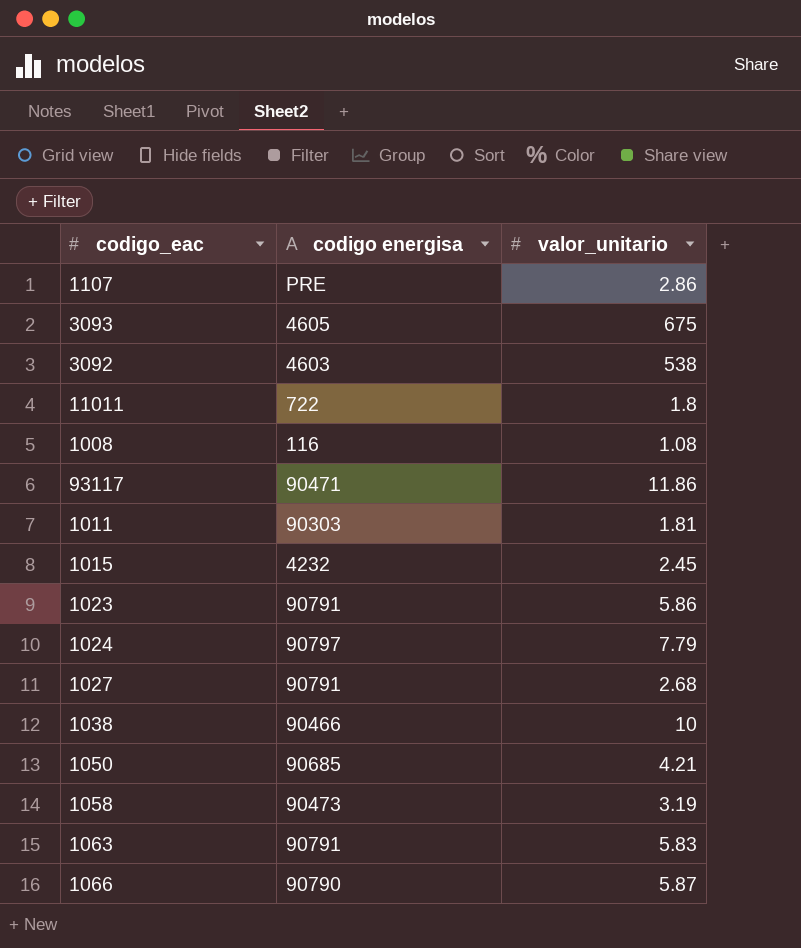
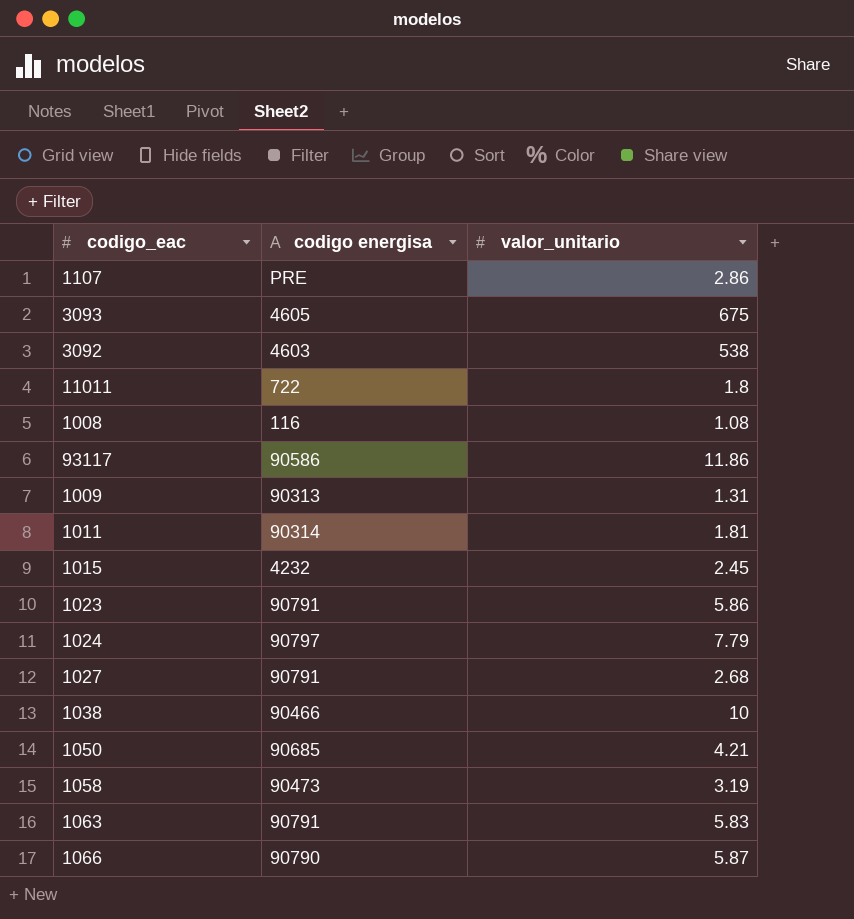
93117 | codigo energisa: 90471 -> 90586
row 1009: none -> 90313 | 1.31
1011 | codigo energisa: 90303 -> 90314

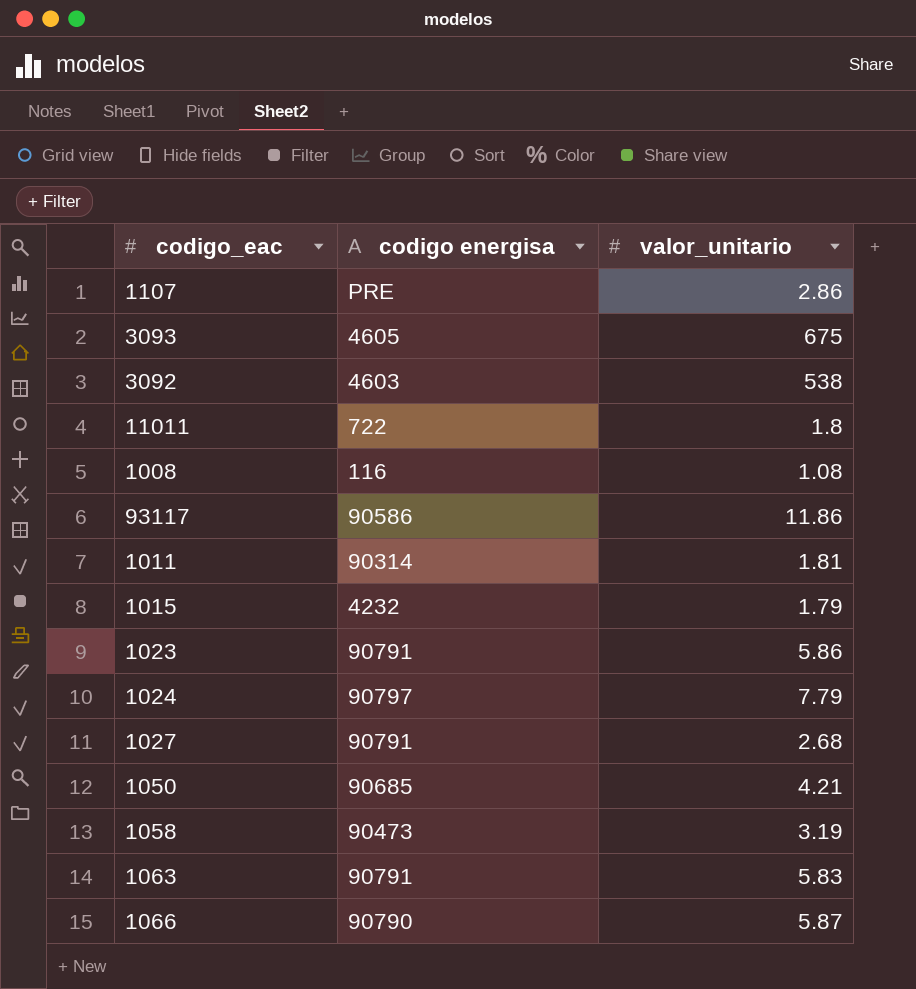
row 1009: 90313 | 1.31 -> none
row 1038: 90466 | 10 -> none
1015 | valor_unitario: 2.45 -> 1.79

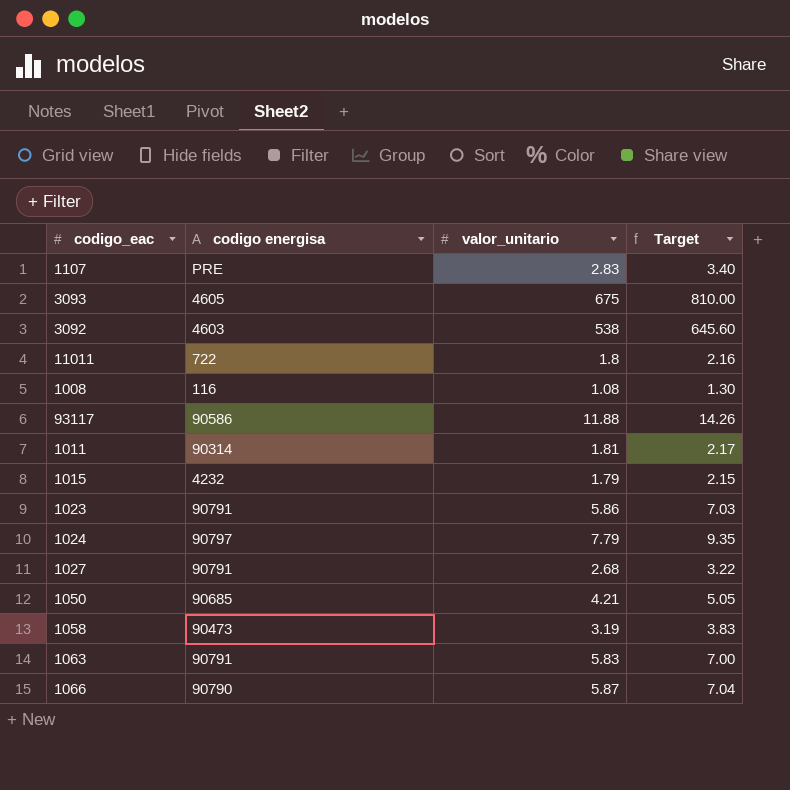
column Target | formula: none -> [valor_unitario] * 1.2
1107 | valor_unitario: 2.86 -> 2.83
93117 | valor_unitario: 11.86 -> 11.88

